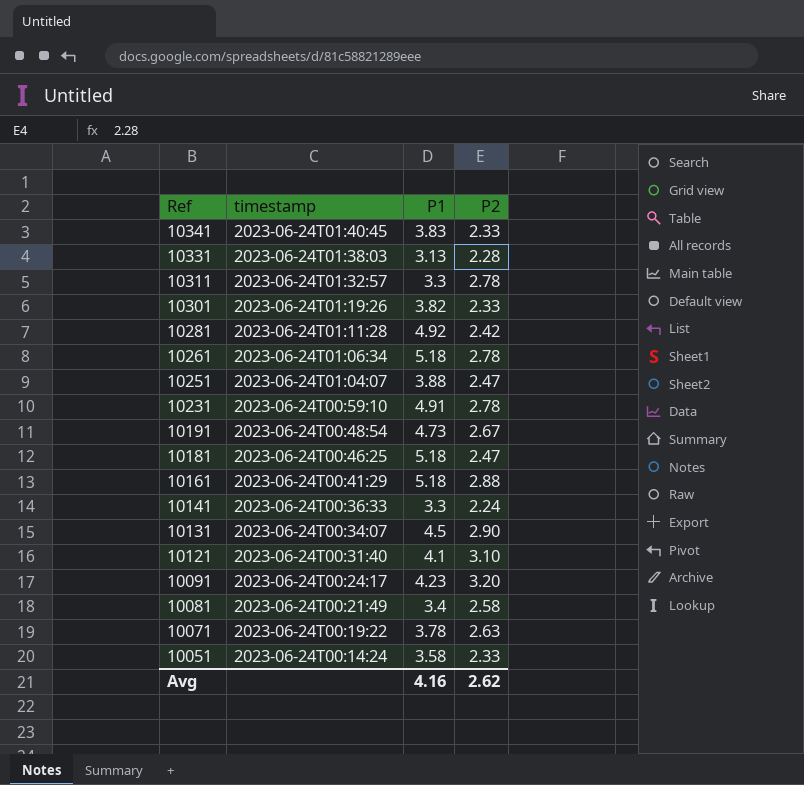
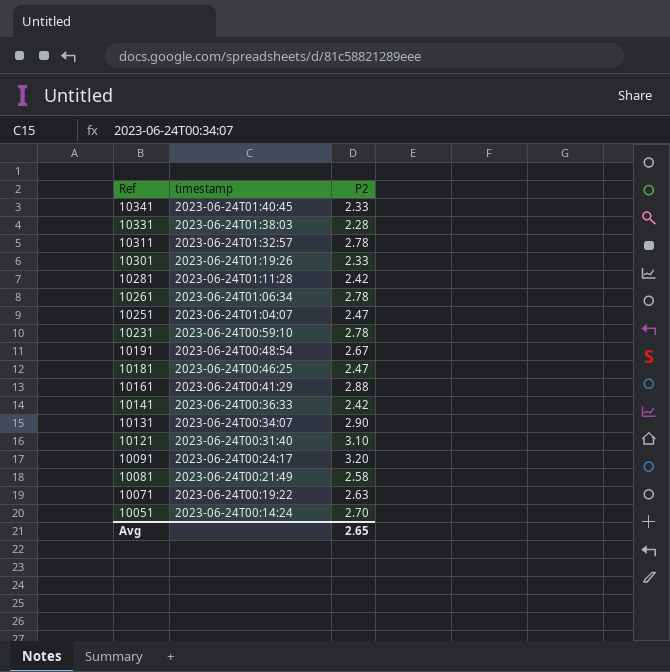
column P1 | position: 3 -> none
10141 | P2: 2.24 -> 2.42
10051 | P2: 2.33 -> 2.70
Avg | P2: 2.62 -> 2.65

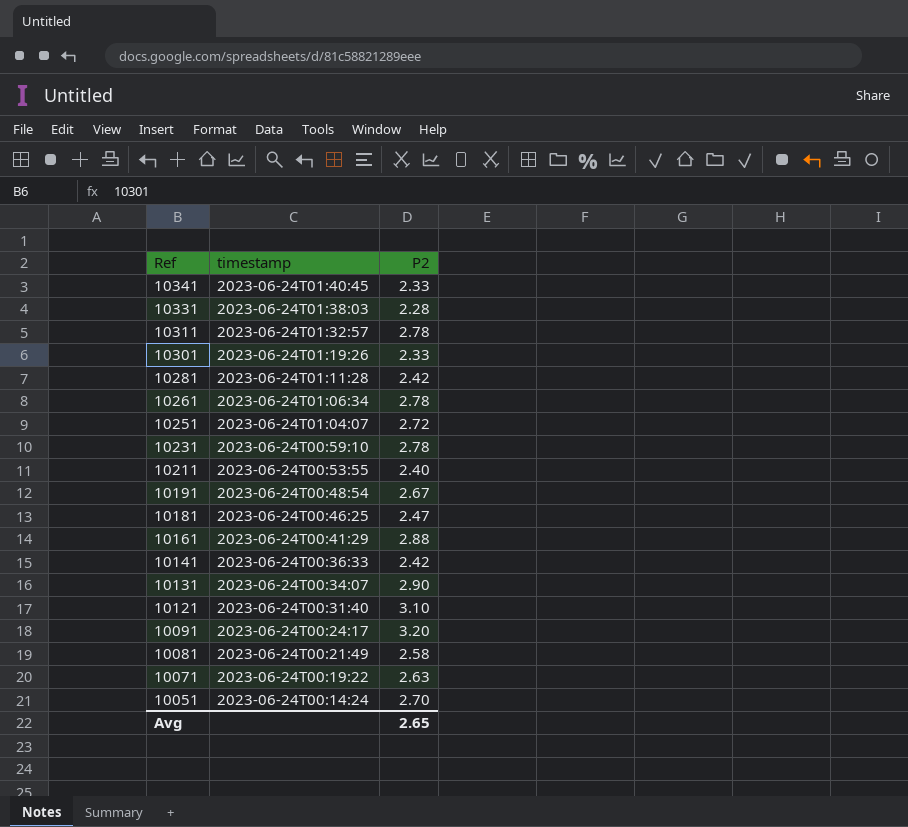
10251 | P2: 2.47 -> 2.72
row 10211: none -> 2023-06-24T00:53:55 | 2.40

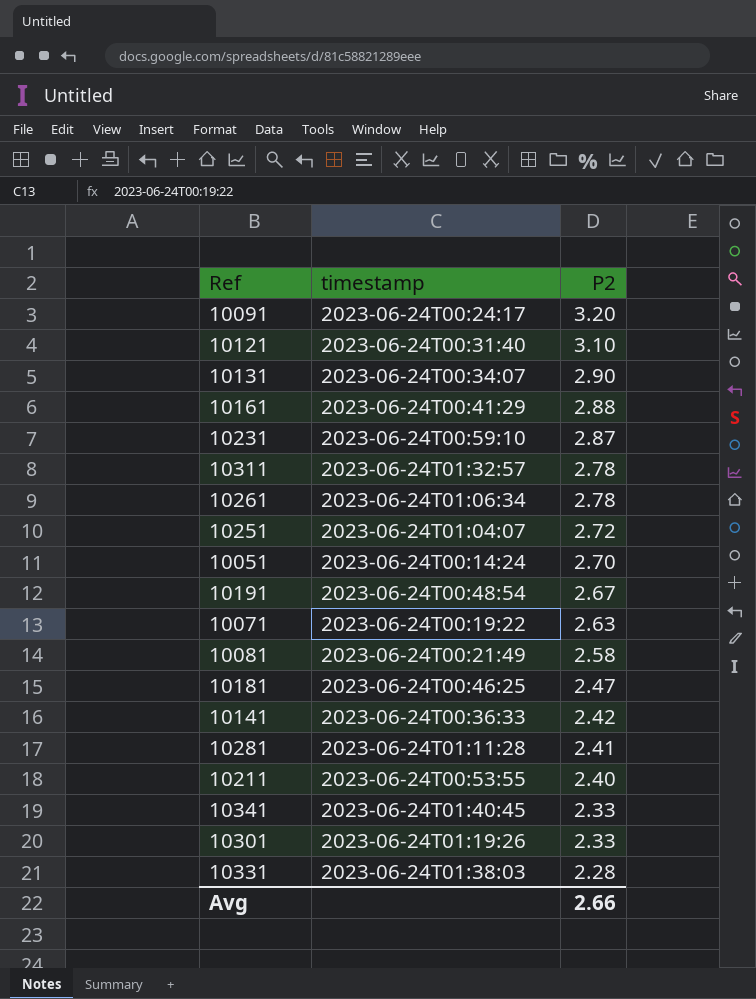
row order: Ref descending -> P2 descending
10231 | P2: 2.78 -> 2.87
10281 | P2: 2.42 -> 2.41
Avg | P2: 2.65 -> 2.66

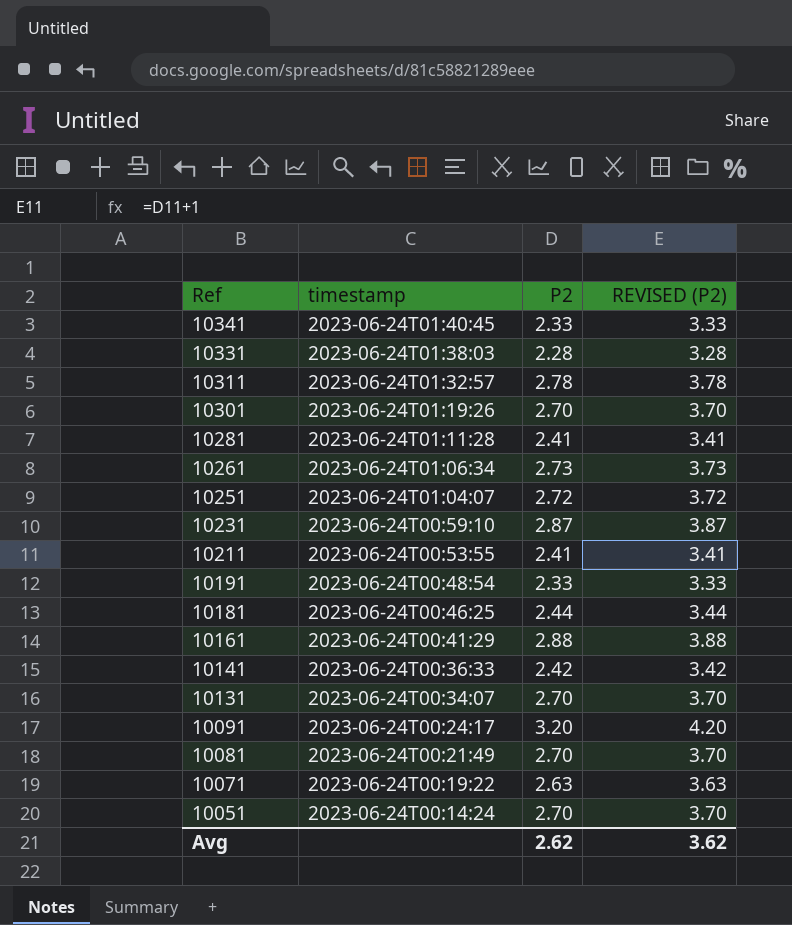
row order: P2 descending -> Ref descending
column REVISED (P2) | formula: none -> [P2] + 1
row 10121: 2023-06-24T00:31:40 | 3.10 -> none
10301 | P2: 2.33 -> 2.70
10261 | P2: 2.78 -> 2.73
10211 | P2: 2.40 -> 2.41
10191 | P2: 2.67 -> 2.33
10181 | P2: 2.47 -> 2.44
10131 | P2: 2.90 -> 2.70
10081 | P2: 2.58 -> 2.70
Avg | P2: 2.66 -> 2.62

